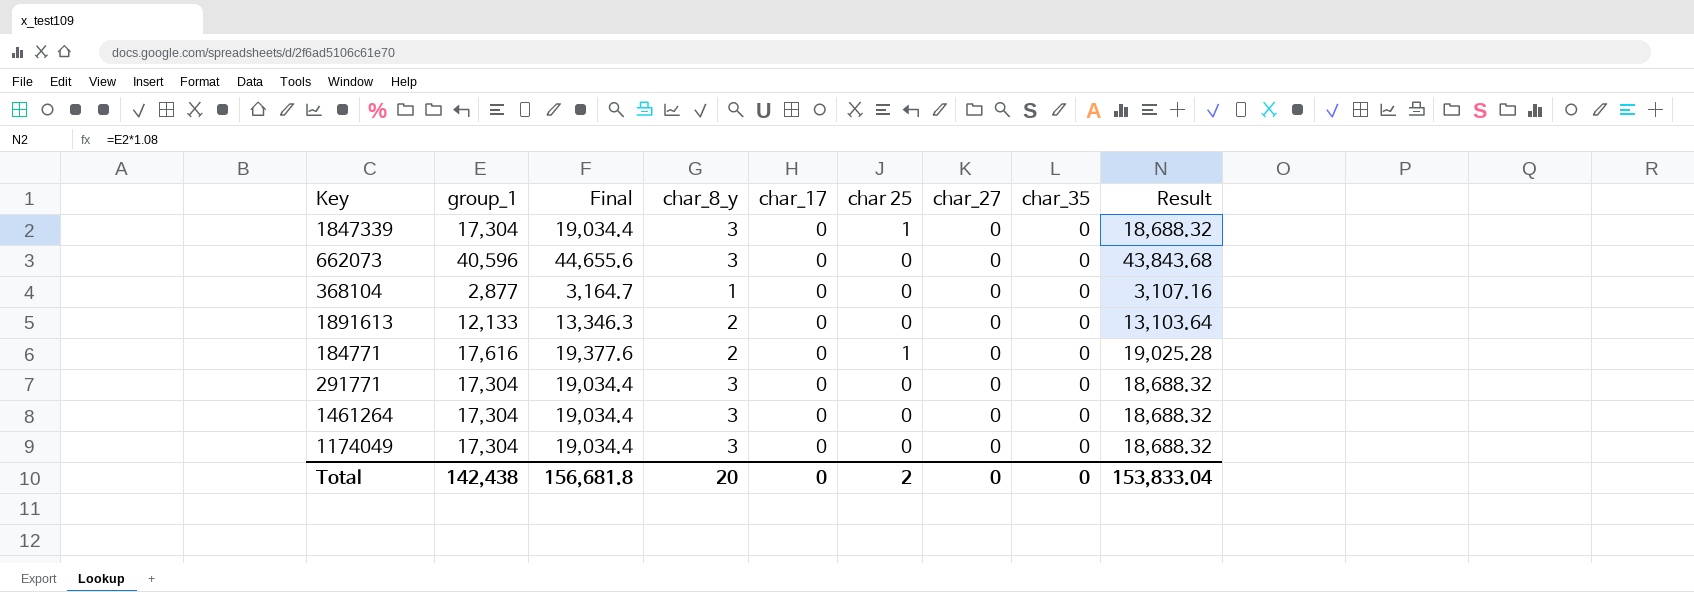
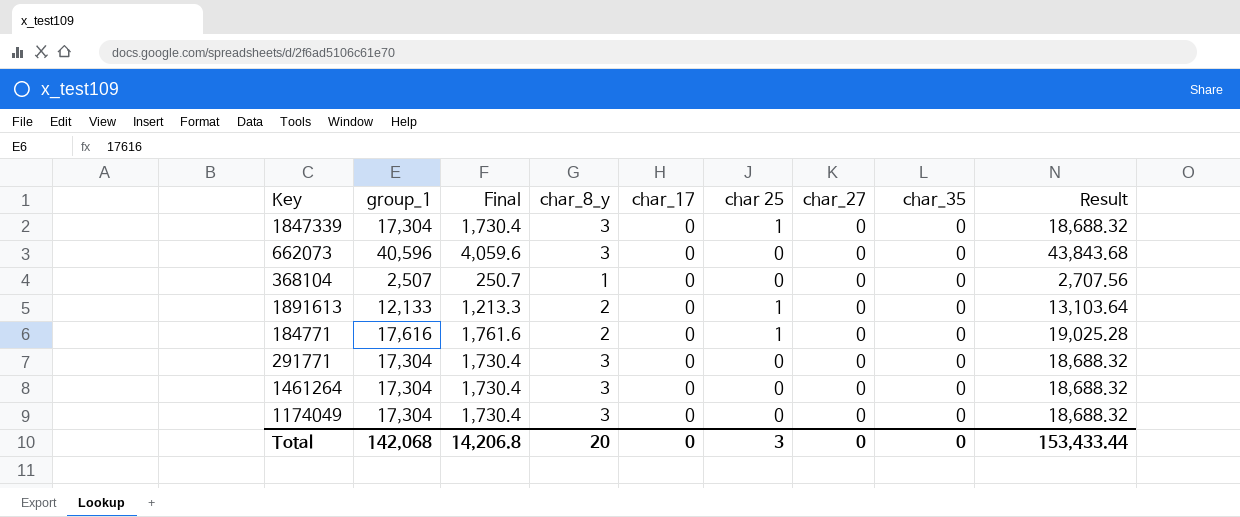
column Final | formula: [group_1] * 1.1 -> [group_1] * 0.1
368104 | group_1: 2,877 -> 2,507
368104 | Result: 3,107.16 -> 2,707.56
1891613 | char 25: 0 -> 1
Total | group_1: 142,438 -> 142,068
Total | Final: 156,681.8 -> 14,206.8
Total | char 25: 2 -> 3
Total | Result: 153,833.04 -> 153,433.44

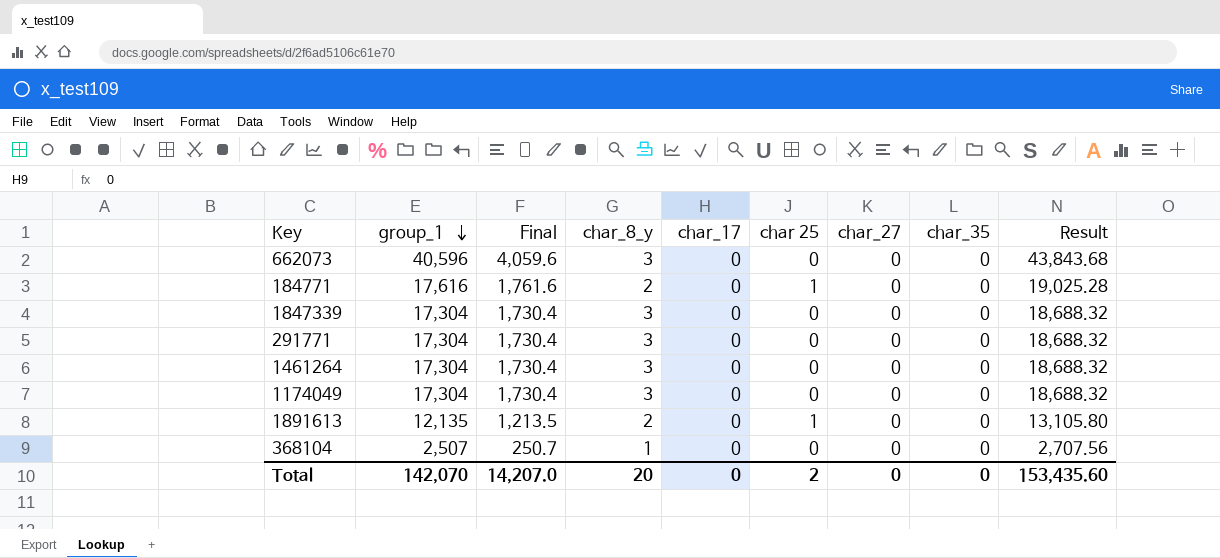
row order: none -> group_1 descending
1847339 | char 25: 1 -> 0
1891613 | group_1: 12,133 -> 12,135
1891613 | Final: 1,213.3 -> 1,213.5
1891613 | Result: 13,103.64 -> 13,105.80
Total | group_1: 142,068 -> 142,070
Total | Final: 14,206.8 -> 14,207.0
Total | char 25: 3 -> 2
Total | Result: 153,433.44 -> 153,435.60

